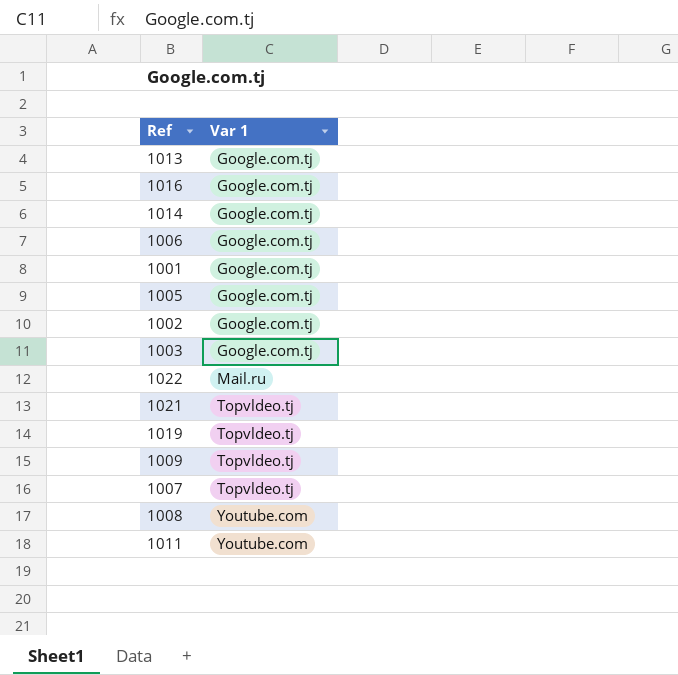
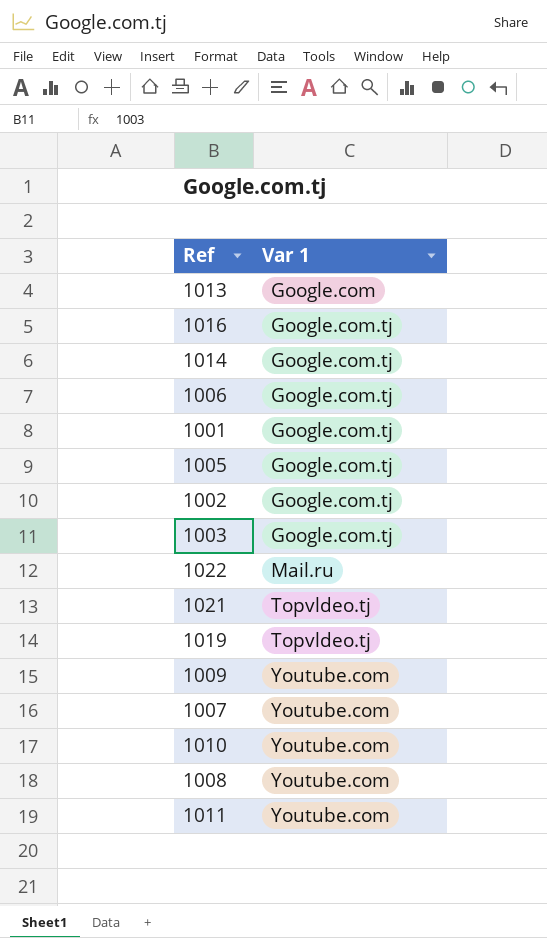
1013 | Var 1: Google.com.tj -> Google.com
1009 | Var 1: Topvldeo.tj -> Youtube.com
1007 | Var 1: Topvldeo.tj -> Youtube.com
row 1010: none -> Youtube.com

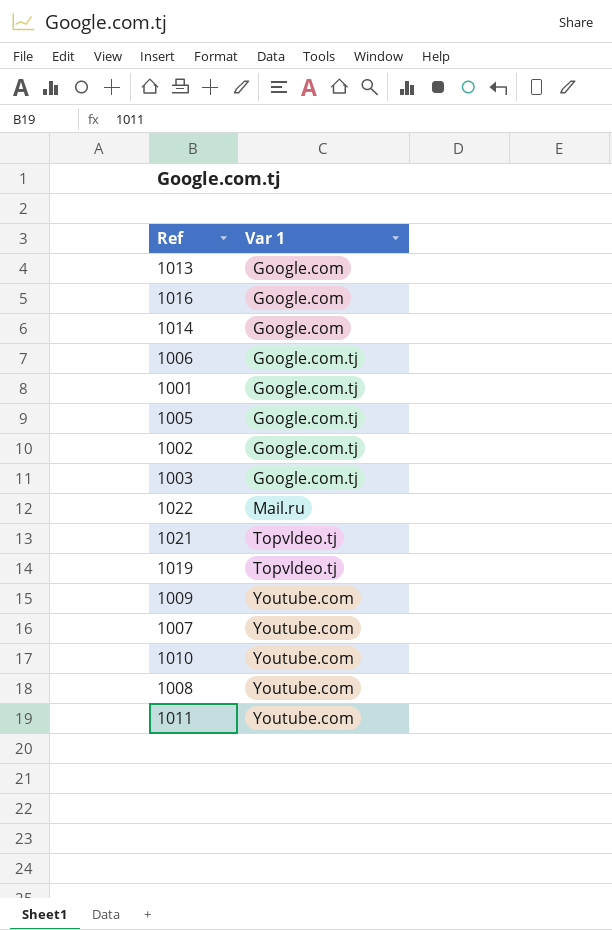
1016 | Var 1: Google.com.tj -> Google.com
1014 | Var 1: Google.com.tj -> Google.com

